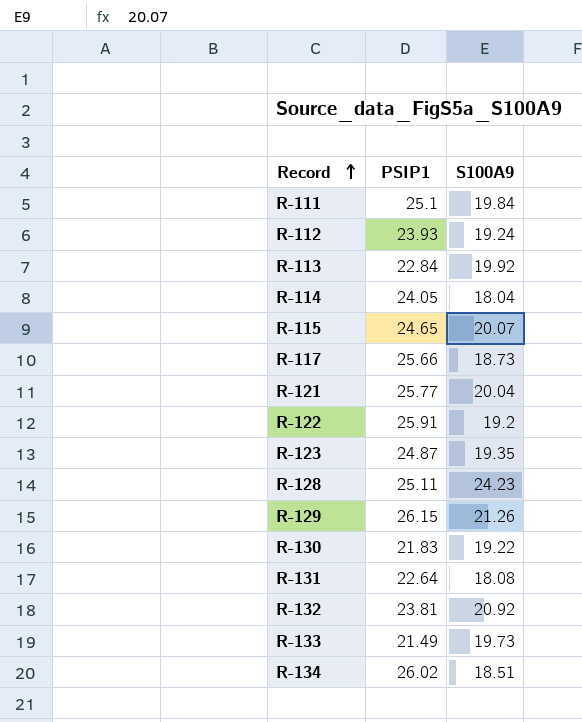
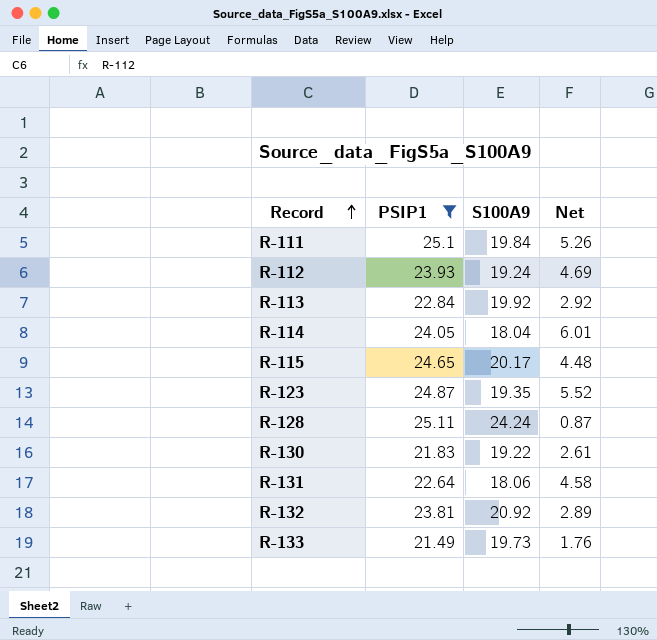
filter: none -> PSIP1 <= 25.11
column Net | formula: none -> [PSIP1] - [S100A9]
R-115 | S100A9: 20.07 -> 20.17
R-128 | S100A9: 24.23 -> 24.24
R-131 | S100A9: 18.08 -> 18.06

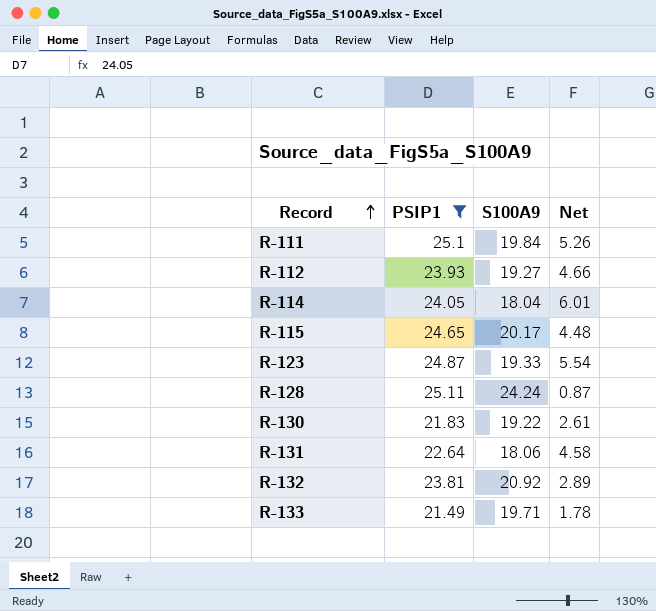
row R-113: 22.84 | 19.92 | 2.92 -> none
R-112 | S100A9: 19.24 -> 19.27
R-112 | Net: 4.69 -> 4.66
R-123 | S100A9: 19.35 -> 19.33
R-123 | Net: 5.52 -> 5.54
R-133 | S100A9: 19.73 -> 19.71
R-133 | Net: 1.76 -> 1.78

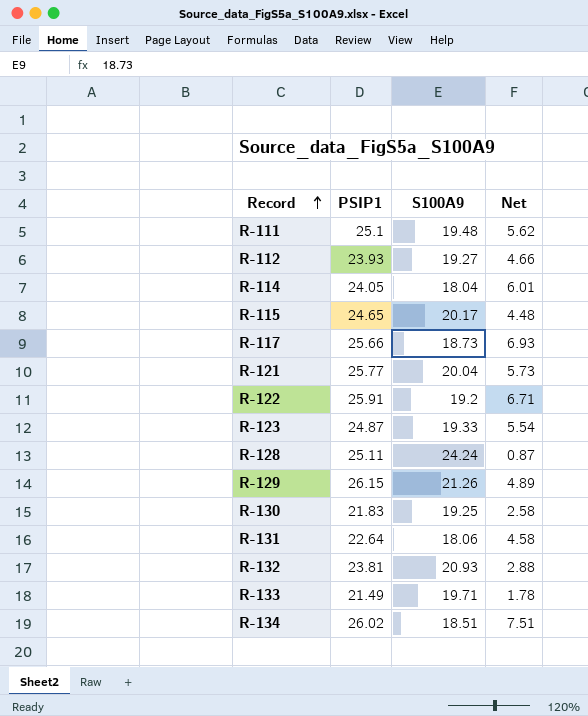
filter: PSIP1 <= 25.11 -> none
R-111 | S100A9: 19.84 -> 19.48
R-111 | Net: 5.26 -> 5.62
R-130 | S100A9: 19.22 -> 19.25
R-130 | Net: 2.61 -> 2.58
R-132 | S100A9: 20.92 -> 20.93
R-132 | Net: 2.89 -> 2.88

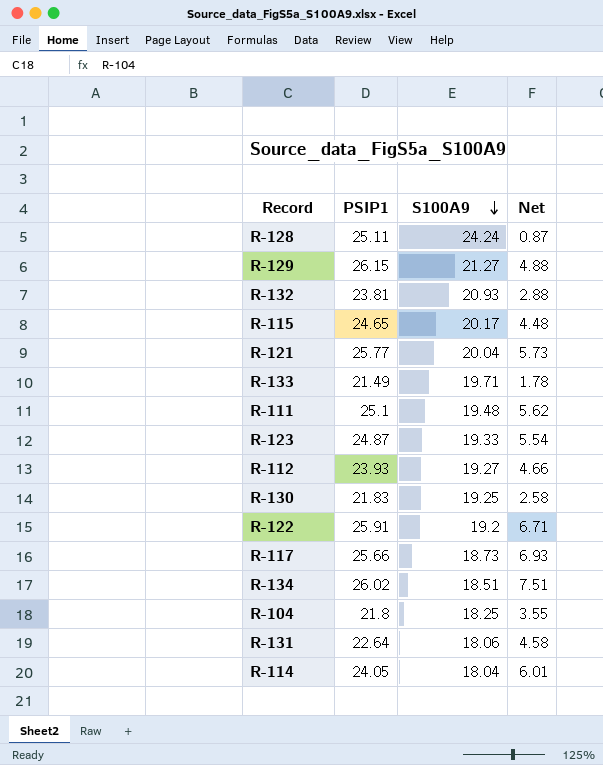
row order: Record ascending -> S100A9 descending
R-129 | S100A9: 21.26 -> 21.27
R-129 | Net: 4.89 -> 4.88
row R-104: none -> 21.8 | 18.25 | 3.55

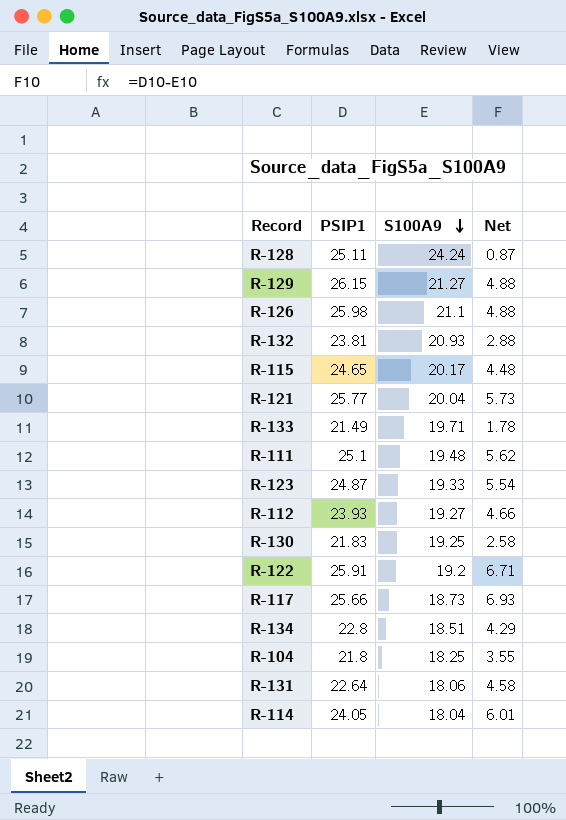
row R-126: none -> 25.98 | 21.1 | 4.88
R-134 | PSIP1: 26.02 -> 22.8
R-134 | Net: 7.51 -> 4.29

